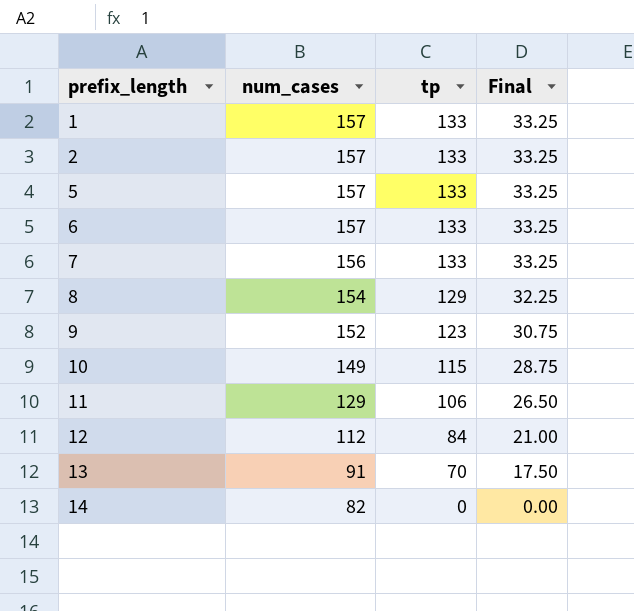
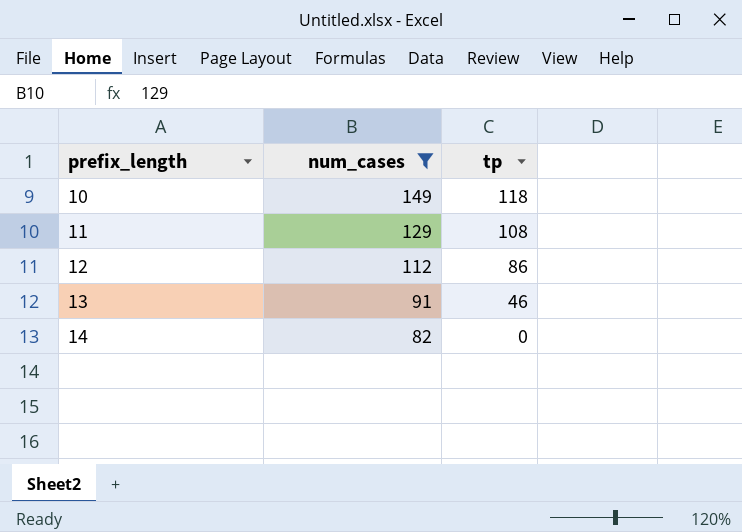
filter: none -> num_cases <= 149
column Final | formula: [tp] * 0.25 -> none
10 | tp: 115 -> 118
11 | tp: 106 -> 108
12 | tp: 84 -> 86
13 | tp: 70 -> 46

